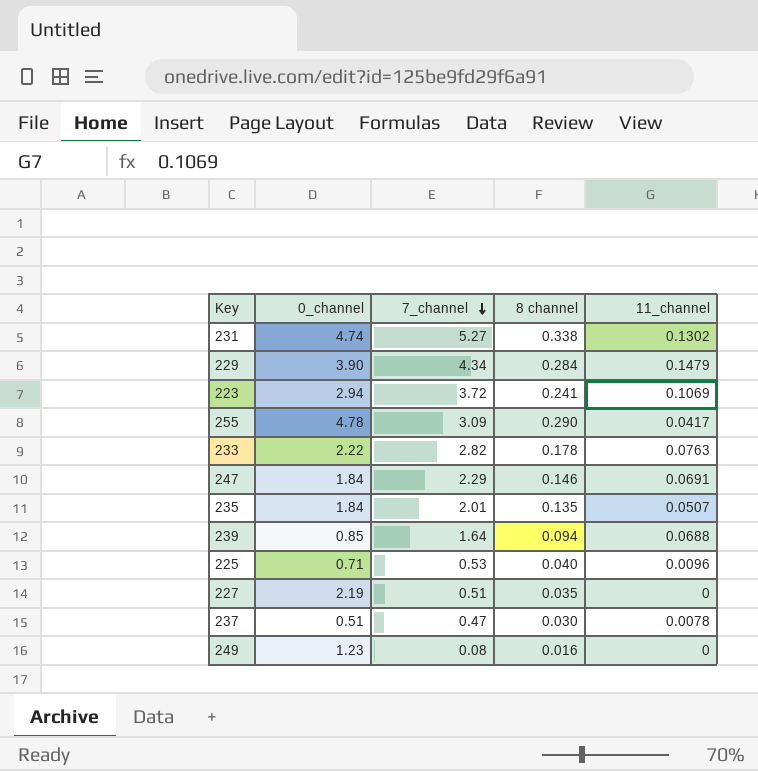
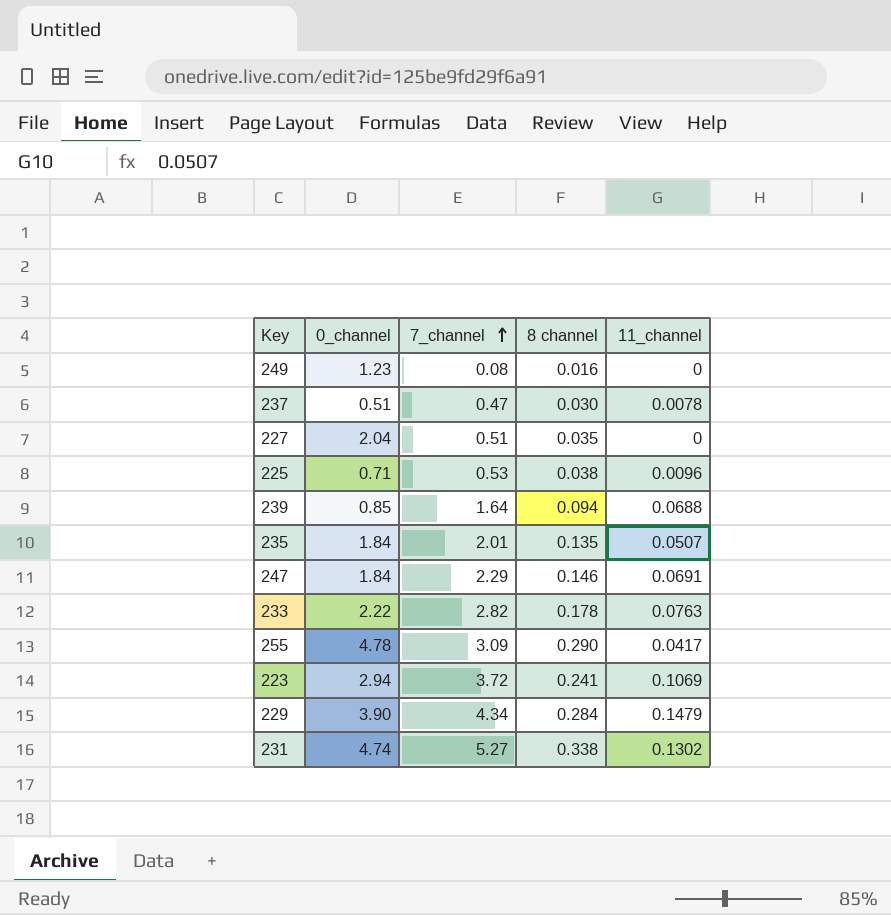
row order: 7_channel descending -> 7_channel ascending
227 | 0_channel: 2.19 -> 2.04
225 | 8 channel: 0.040 -> 0.038

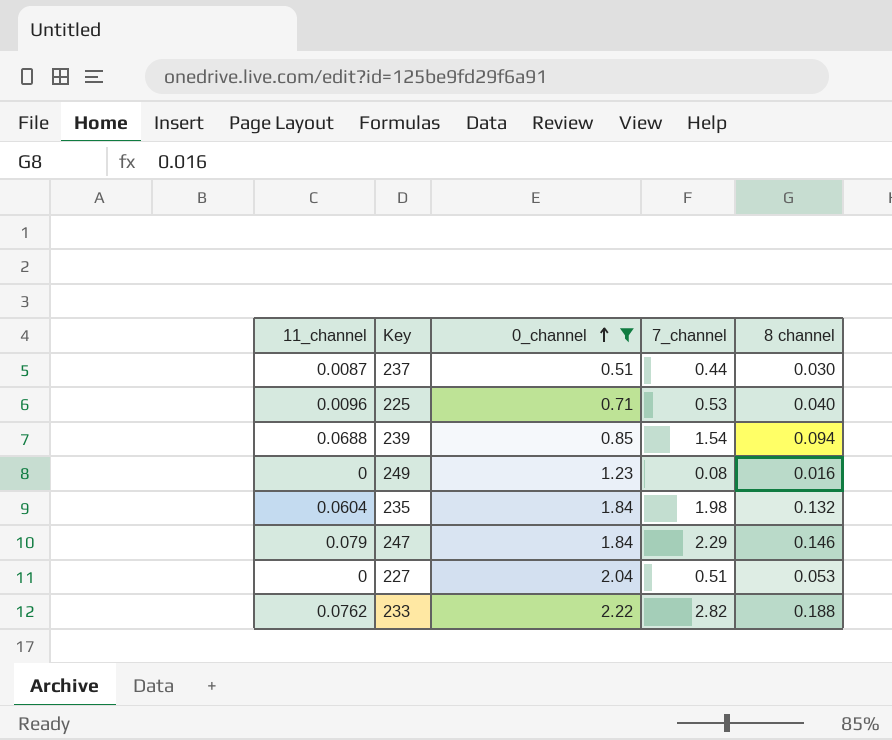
filter: none -> 0_channel <= 2.22
row order: 7_channel ascending -> 0_channel ascending
column 11_channel | position: 5 -> 1
237 | 11_channel: 0.0078 -> 0.0087
237 | 7_channel: 0.47 -> 0.44
225 | 8 channel: 0.038 -> 0.040
239 | 7_channel: 1.64 -> 1.54
235 | 11_channel: 0.0507 -> 0.0604
235 | 7_channel: 2.01 -> 1.98
235 | 8 channel: 0.135 -> 0.132
247 | 11_channel: 0.0691 -> 0.079
227 | 8 channel: 0.035 -> 0.053
233 | 11_channel: 0.0763 -> 0.0762
233 | 8 channel: 0.178 -> 0.188

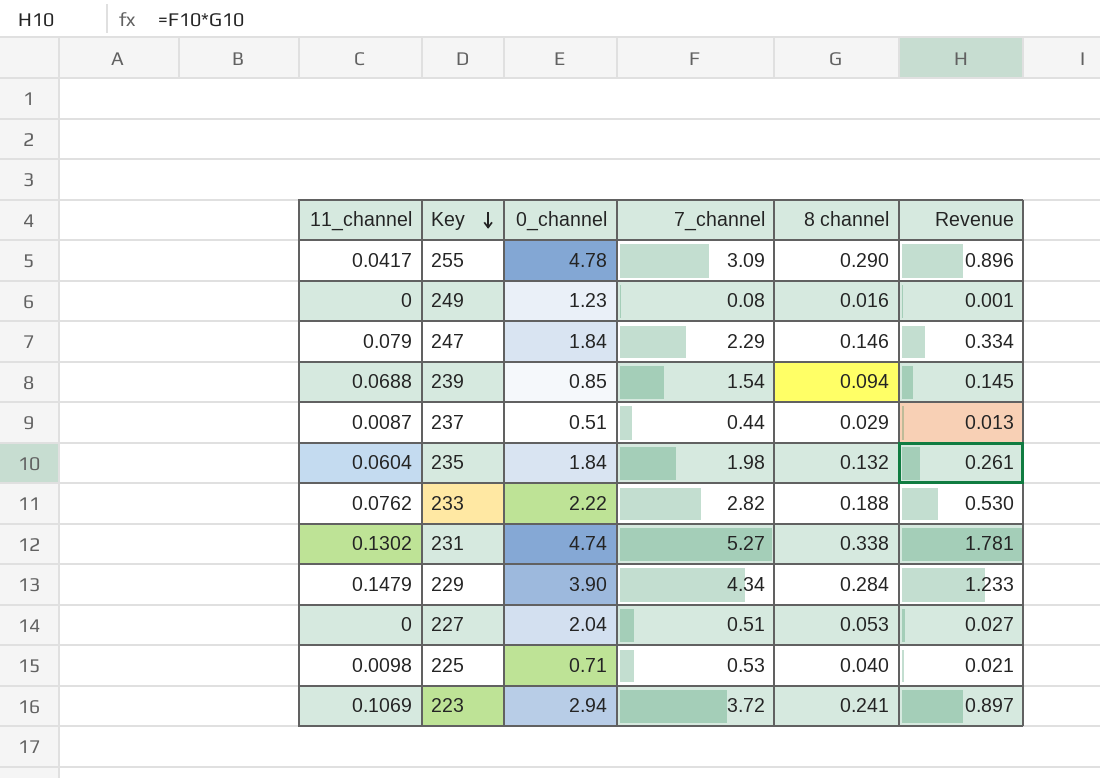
filter: 0_channel <= 2.22 -> none
row order: 0_channel ascending -> Key descending
column Revenue | formula: none -> [7_channel] * [8 channel]
237 | 8 channel: 0.030 -> 0.029
225 | 11_channel: 0.0096 -> 0.0098

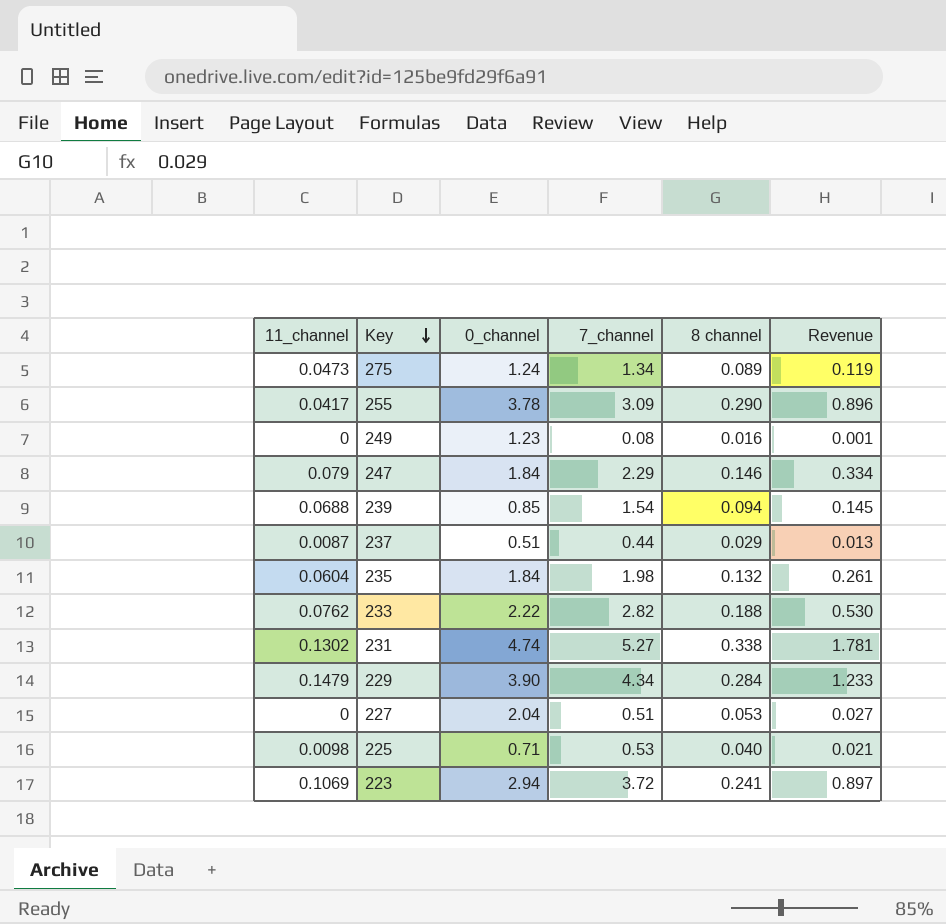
row 275: none -> 0.0473 | 1.24 | 1.34 | 0.089 | 0.119
255 | 0_channel: 4.78 -> 3.78

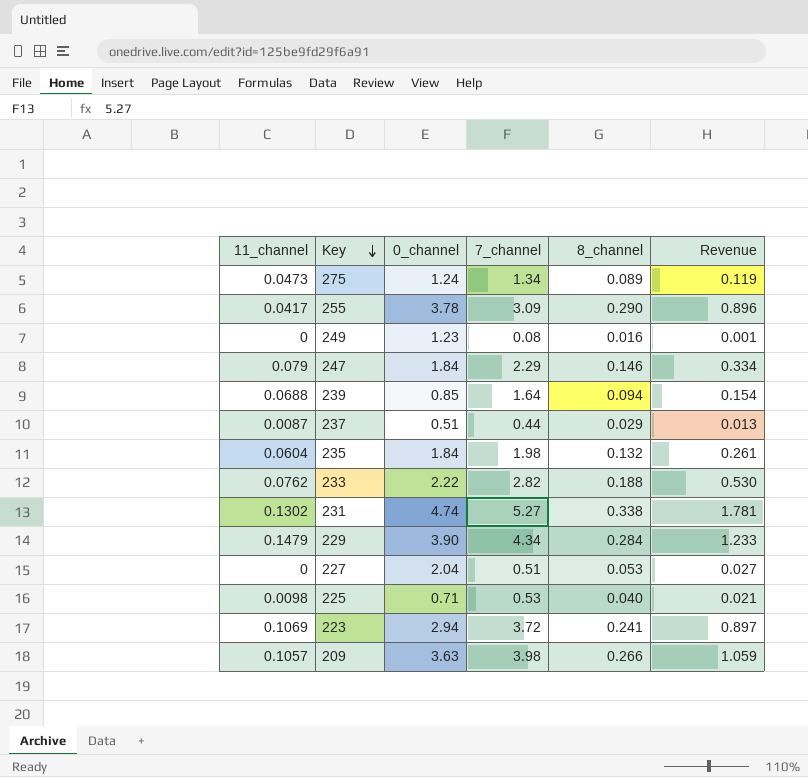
column name: 8 channel -> 8_channel
239 | 7_channel: 1.54 -> 1.64
239 | Revenue: 0.145 -> 0.154
row 209: none -> 0.1057 | 3.63 | 3.98 | 0.266 | 1.059

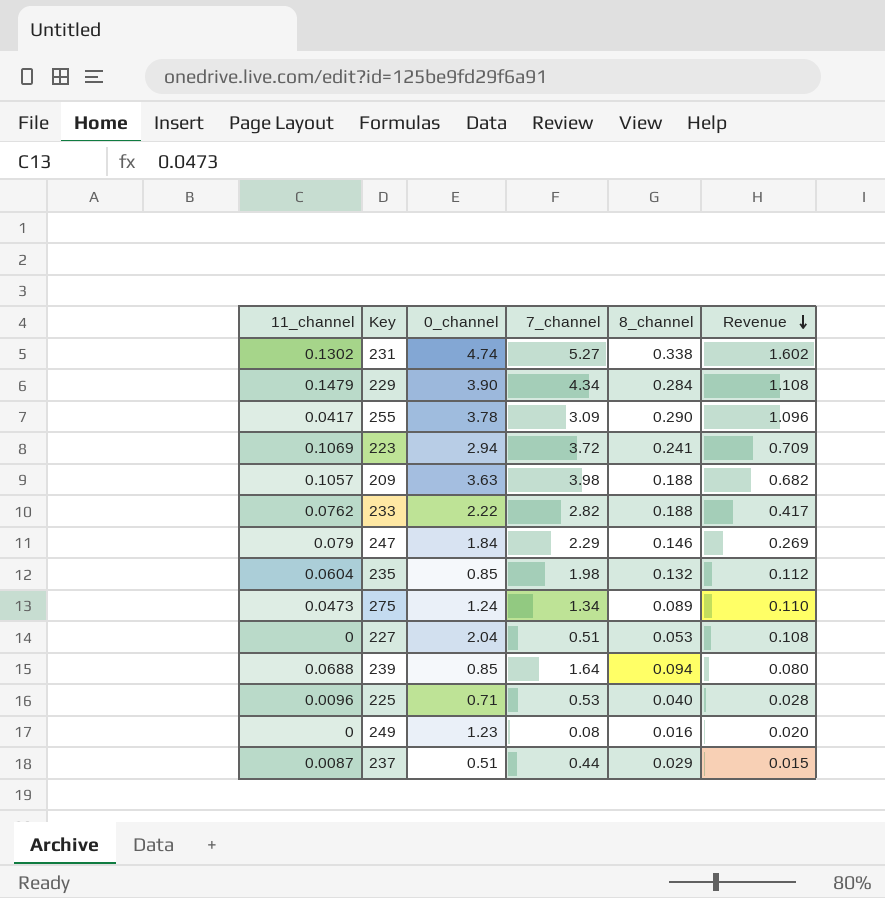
row order: Key descending -> Revenue descending
column Revenue | formula: [7_channel] * [8_channel] -> [0_channel] * [8_channel]
209 | 8_channel: 0.266 -> 0.188
235 | 0_channel: 1.84 -> 0.85
225 | 11_channel: 0.0098 -> 0.0096

